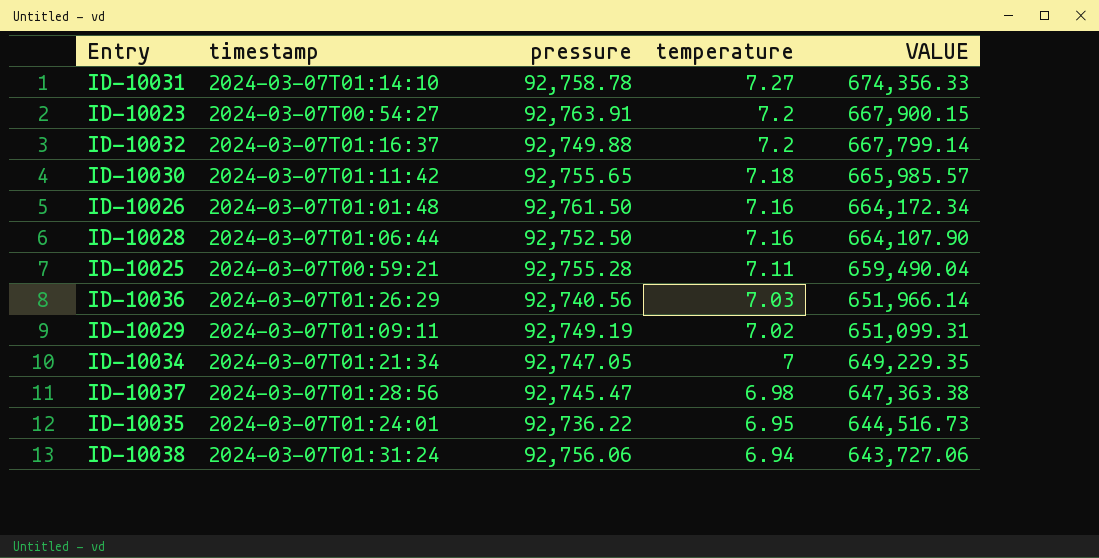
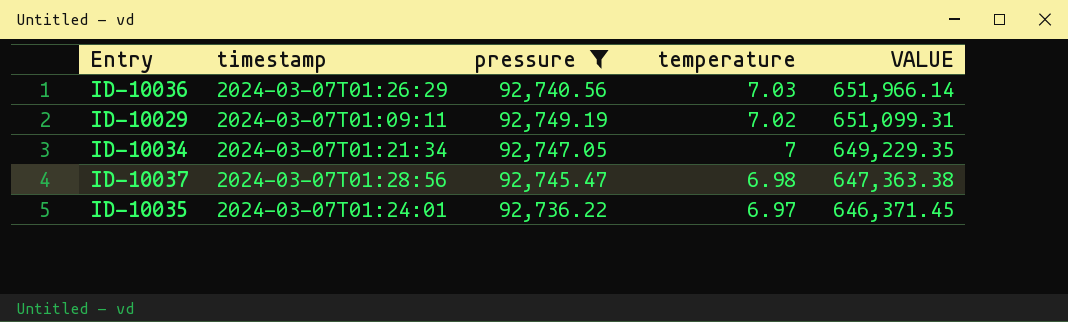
filter: none -> pressure <= 92,749.19
ID-10035 | temperature: 6.95 -> 6.97
ID-10035 | VALUE: 644,516.73 -> 646,371.45

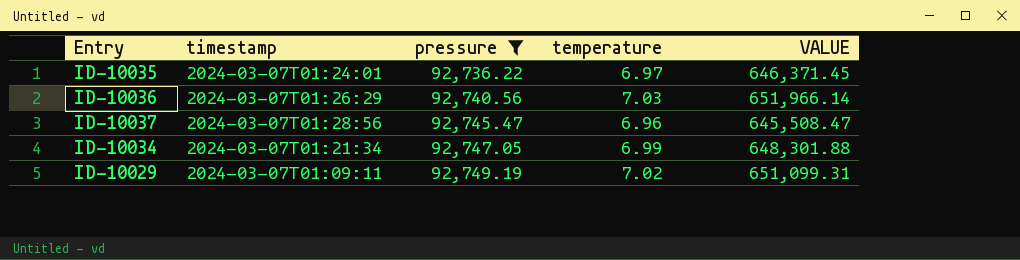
row order: temperature descending -> pressure ascending
ID-10037 | temperature: 6.98 -> 6.96
ID-10037 | VALUE: 647,363.38 -> 645,508.47
ID-10034 | temperature: 7 -> 6.99
ID-10034 | VALUE: 649,229.35 -> 648,301.88

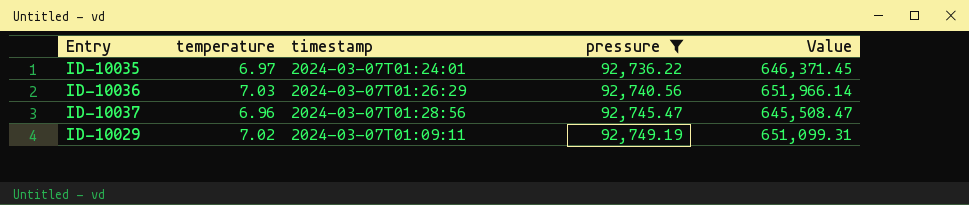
column temperature | position: 4 -> 2
column name: VALUE -> Value
row ID-10034: 2024-03-07T01:21:34 | 92,747.05 | 6.99 | 648,301.88 -> none

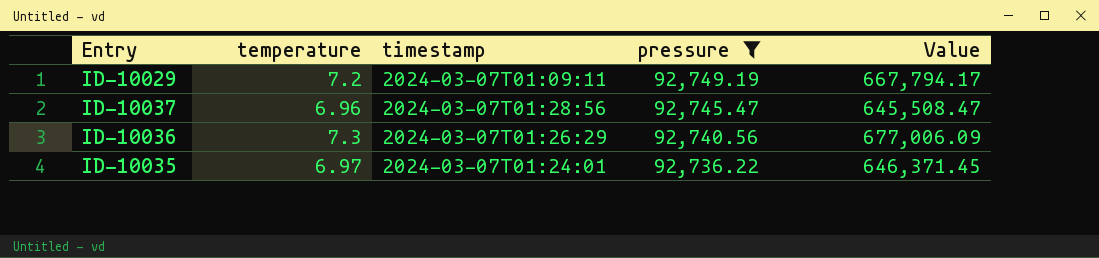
row order: pressure ascending -> pressure descending
ID-10029 | temperature: 7.02 -> 7.2
ID-10029 | Value: 651,099.31 -> 667,794.17
ID-10036 | temperature: 7.03 -> 7.3
ID-10036 | Value: 651,966.14 -> 677,006.09

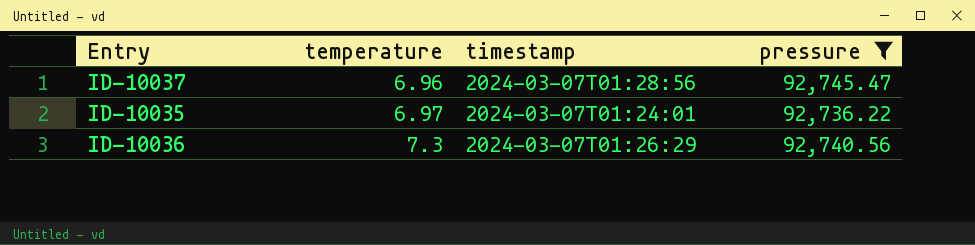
row order: pressure descending -> temperature ascending
column Value | formula: [temperature] * [pressure] -> none
row ID-10029: 7.2 | 2024-03-07T01:09:11 | 92,749.19 | 667,794.17 -> none

